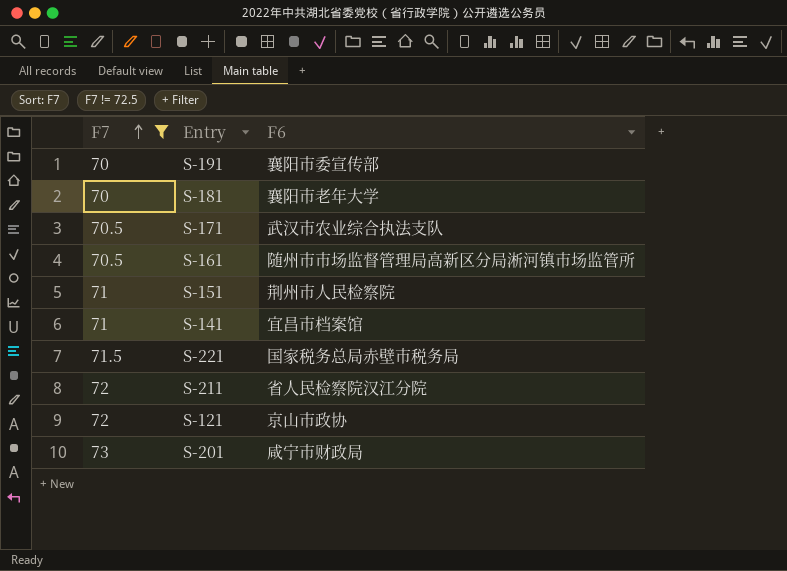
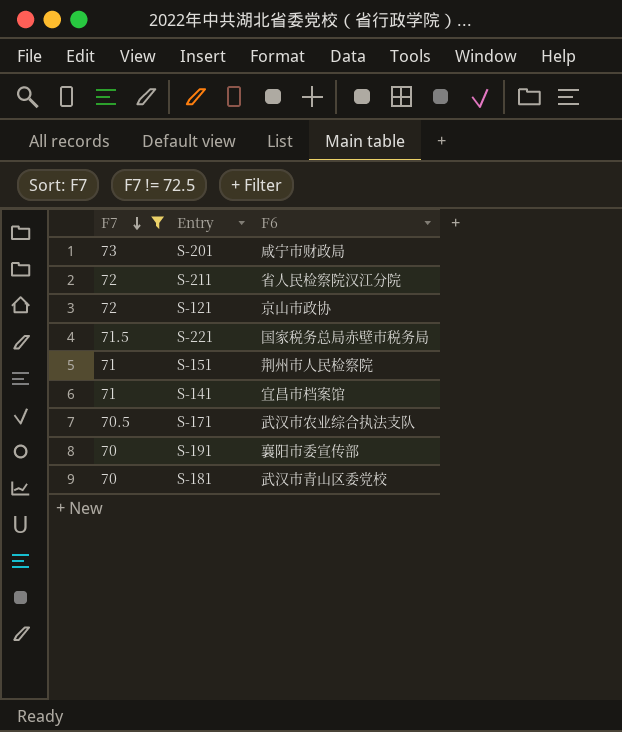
row order: F7 ascending -> F7 descending
row S-161: 70.5 | 随州市市场监督管理局高新区分局淅河镇市场监管所 -> none
S-181 | F6: 襄阳市老年大学 -> 武汉市青山区委党校

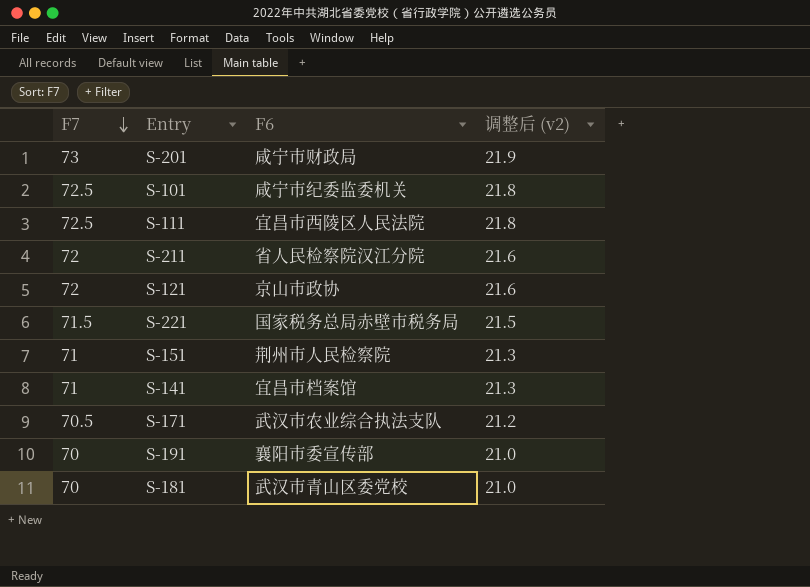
filter: F7 != 72.5 -> none
column 调整后 (v2) | formula: none -> [F7] * 0.3

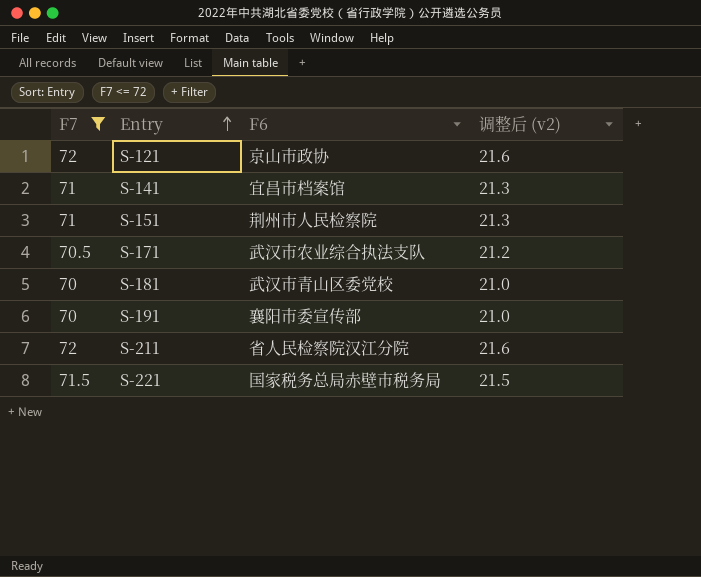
filter: none -> F7 <= 72
row order: F7 descending -> Entry ascending

